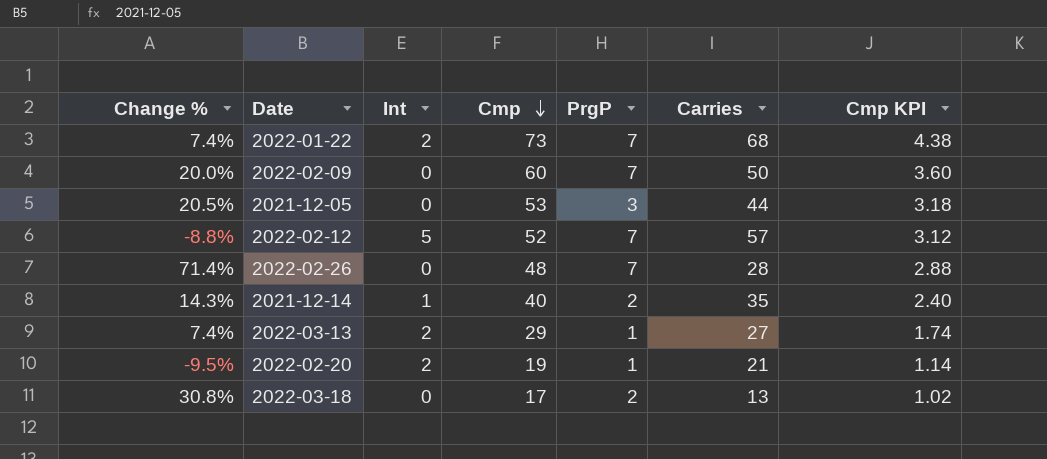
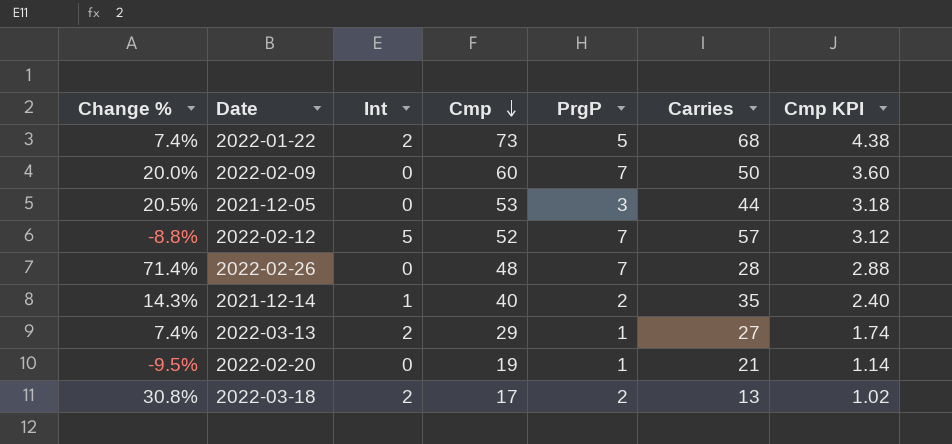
2022-01-22 | PrgP: 7 -> 5
2022-02-20 | Int: 2 -> 0
2022-03-18 | Int: 0 -> 2

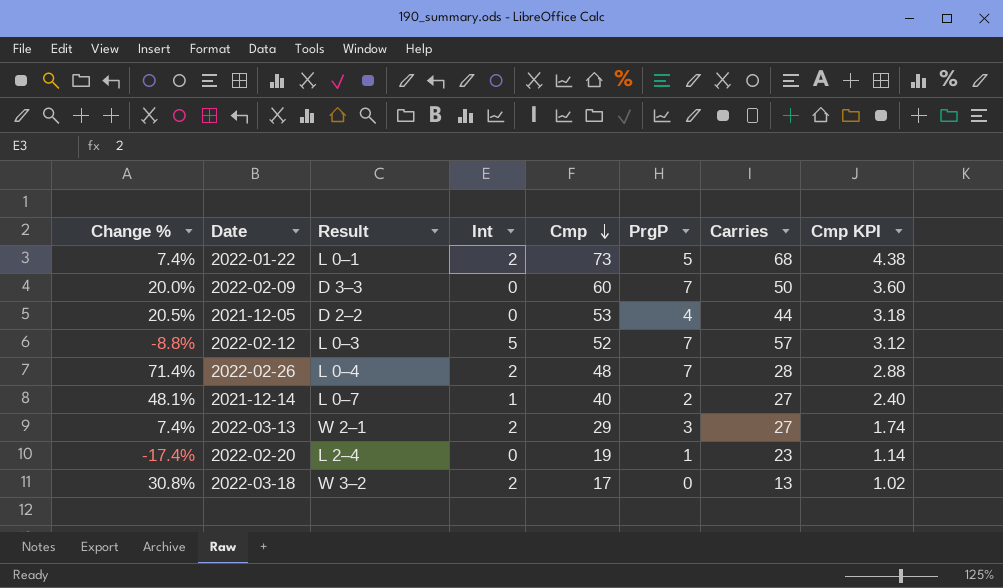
column Result | position: none -> 3
2021-12-05 | PrgP: 3 -> 4
2022-02-26 | Int: 0 -> 2
2021-12-14 | Change %: 14.3% -> 48.1%
2021-12-14 | Carries: 35 -> 27
2022-03-13 | PrgP: 1 -> 3
2022-02-20 | Change %: -9.5% -> -17.4%
2022-02-20 | Carries: 21 -> 23
2022-03-18 | PrgP: 2 -> 0

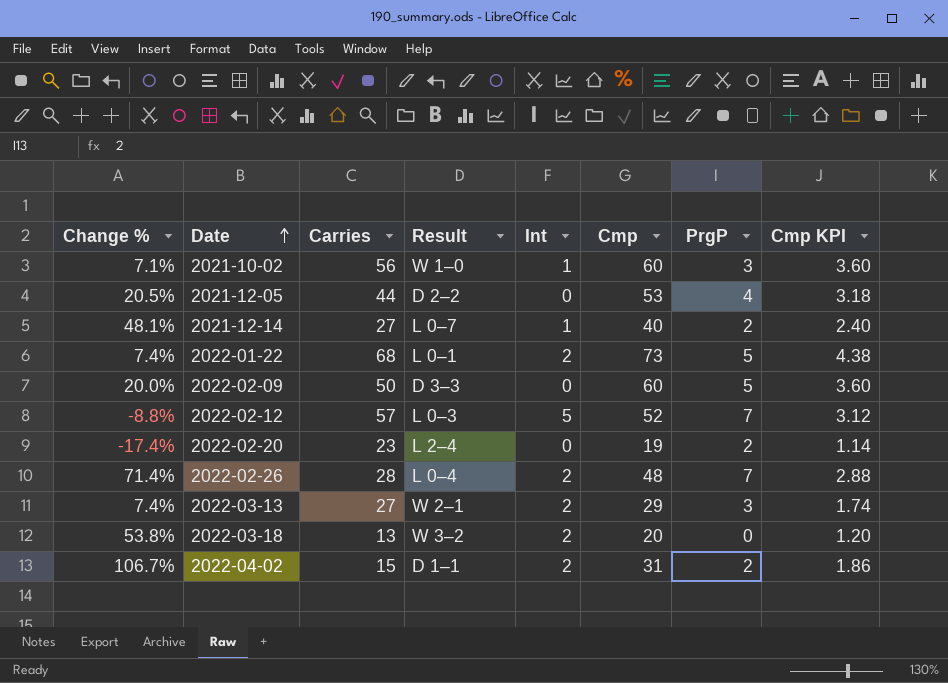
row order: Cmp descending -> Date ascending
column Carries | position: 7 -> 3
row 2021-10-02: none -> 7.1% | 56 | W 1–0 | 1 | 60 | 3 | 3.60
2022-02-09 | PrgP: 7 -> 5
2022-02-20 | PrgP: 1 -> 2
2022-03-18 | Change %: 30.8% -> 53.8%
2022-03-18 | Cmp: 17 -> 20
2022-03-18 | Cmp KPI: 1.02 -> 1.20
row 2022-04-02: none -> 106.7% | 15 | D 1–1 | 2 | 31 | 2 | 1.86

